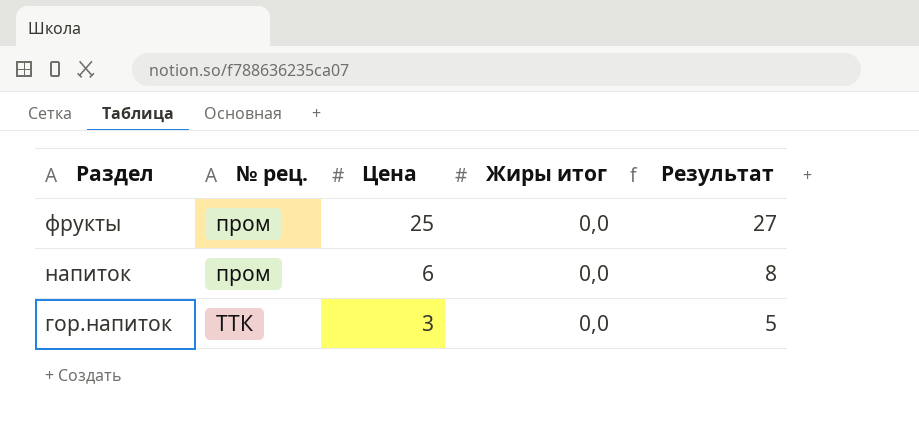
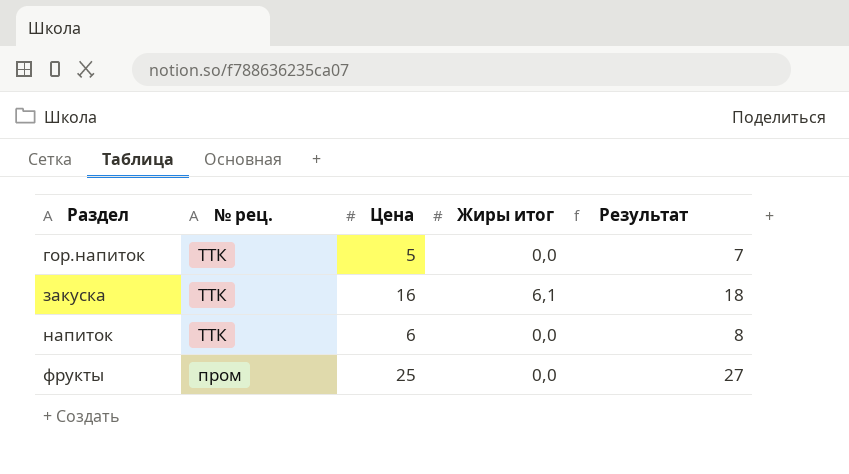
row order: Раздел descending -> Раздел ascending
гор.напиток | Цена: 3 -> 5
гор.напиток | Результат: 5 -> 7
row закуска: none -> ТТК | 16 | 6,1 | 18
напиток | № рец.: пром -> ТТК

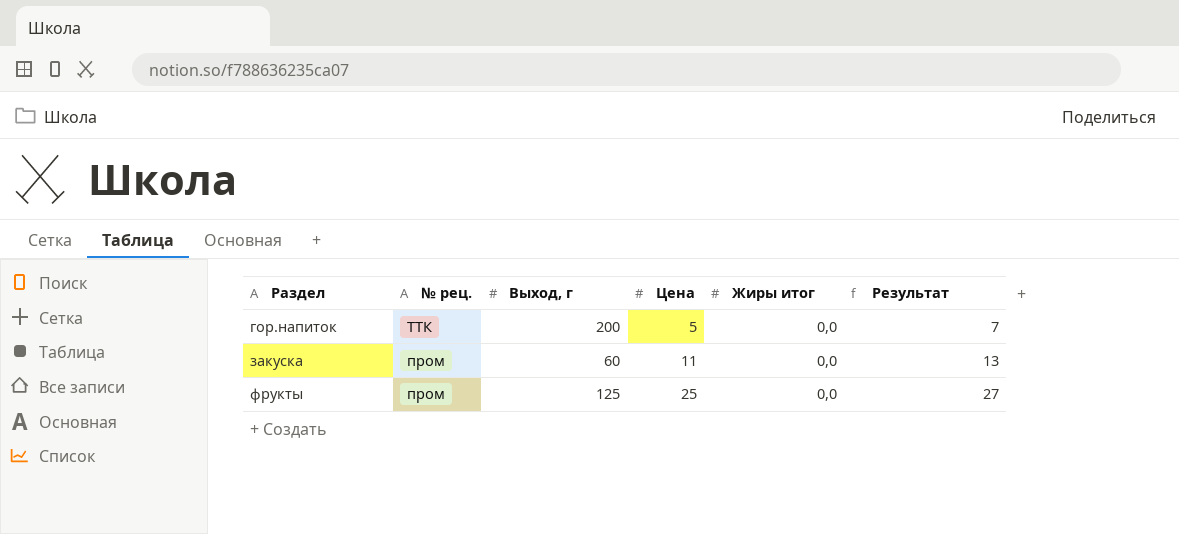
column Выход, г | position: none -> 3
row напиток: ТТК | 6 | 0,0 | 8 -> none
закуска | № рец.: ТТК -> пром
закуска | Цена: 16 -> 11
закуска | Жиры итог: 6,1 -> 0,0
закуска | Результат: 18 -> 13

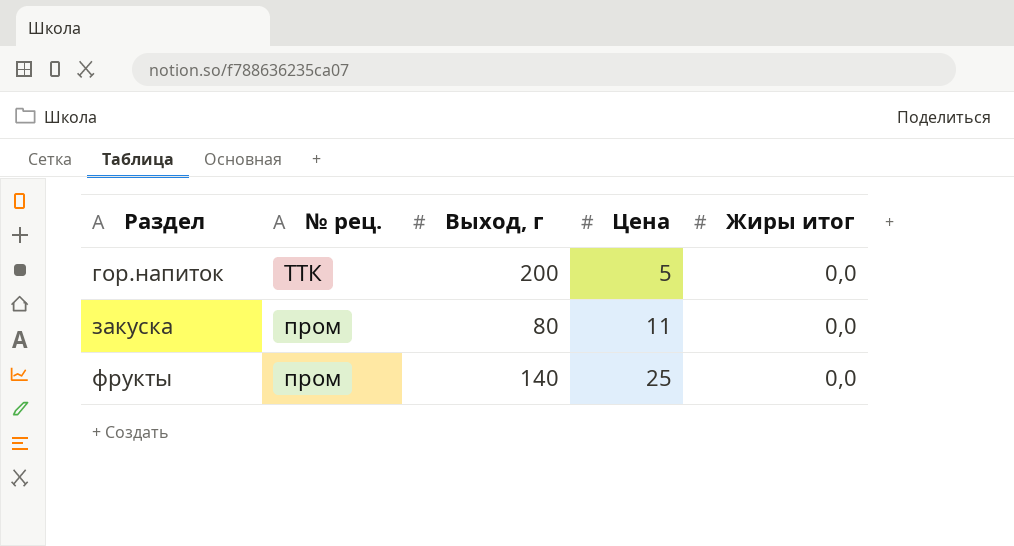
column Результат | formula: [Цена] + 2 -> none
закуска | Выход, г: 60 -> 80
фрукты | Выход, г: 125 -> 140

